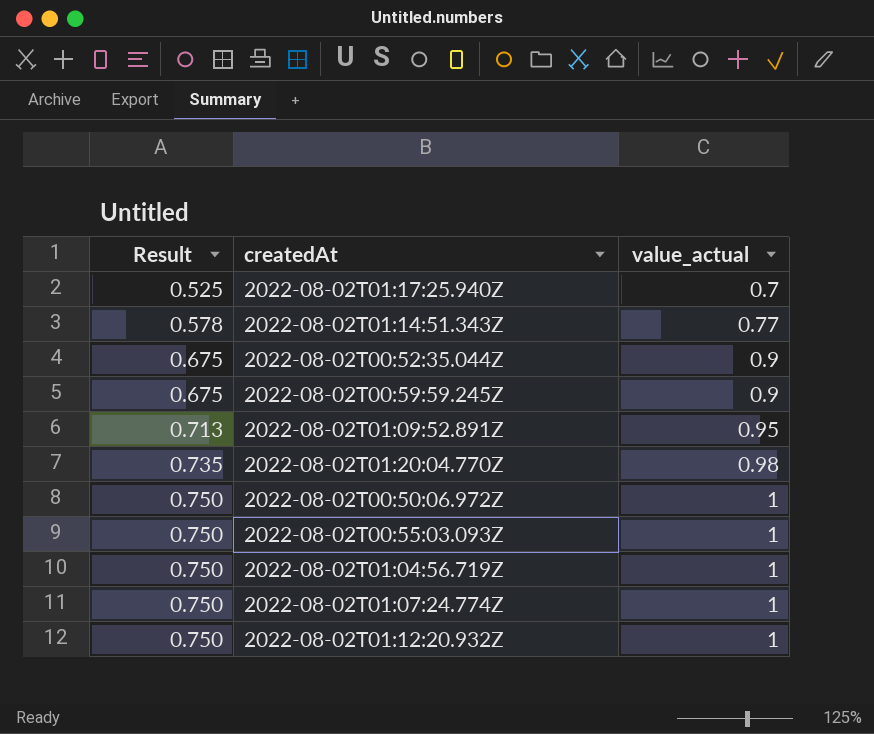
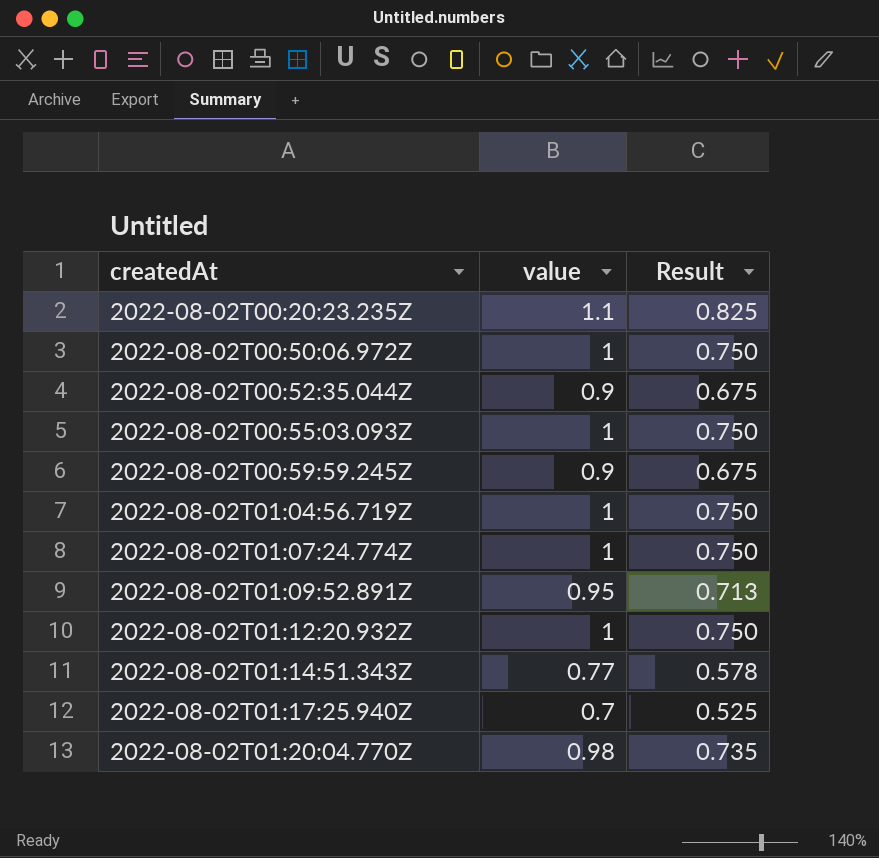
row order: Result ascending -> createdAt ascending
column name: value_actual -> value
column Result | position: 1 -> 3
row 2022-08-02T00:20:23.235Z: none -> 1.1 | 0.825

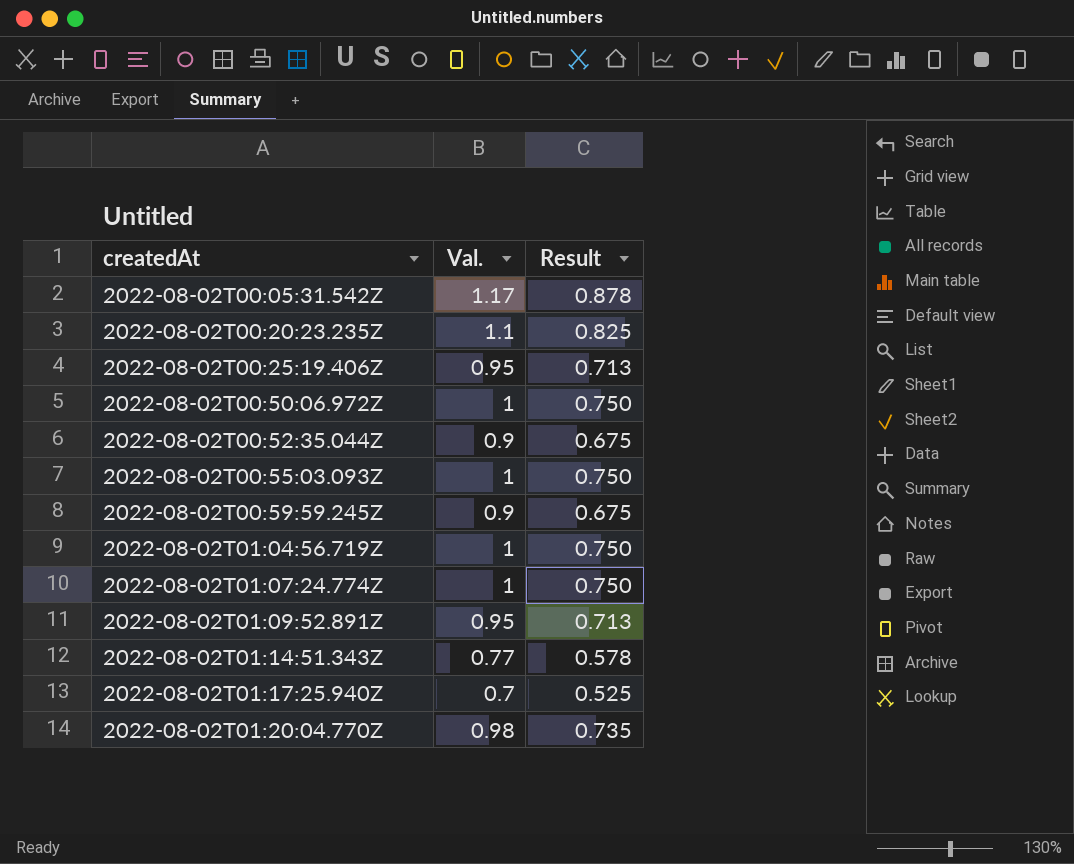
column name: value -> Val.
row 2022-08-02T01:12:20.932Z: 1 | 0.750 -> none
row 2022-08-02T00:05:31.542Z: none -> 1.17 | 0.878
row 2022-08-02T00:25:19.406Z: none -> 0.95 | 0.713

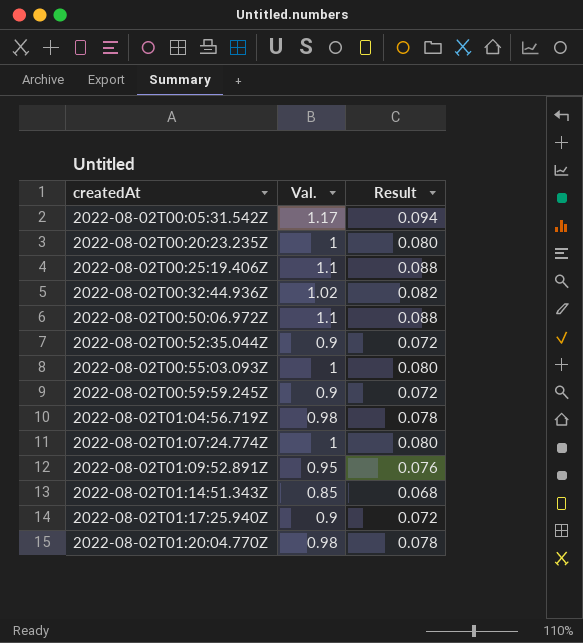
column Result | formula: [Val.] * 0.75 -> [Val.] * 0.08
2022-08-02T00:20:23.235Z | Val.: 1.1 -> 1
2022-08-02T00:25:19.406Z | Val.: 0.95 -> 1.1
row 2022-08-02T00:32:44.936Z: none -> 1.02 | 0.082
2022-08-02T00:50:06.972Z | Val.: 1 -> 1.1
2022-08-02T01:04:56.719Z | Val.: 1 -> 0.98
2022-08-02T01:14:51.343Z | Val.: 0.77 -> 0.85
2022-08-02T01:17:25.940Z | Val.: 0.7 -> 0.9

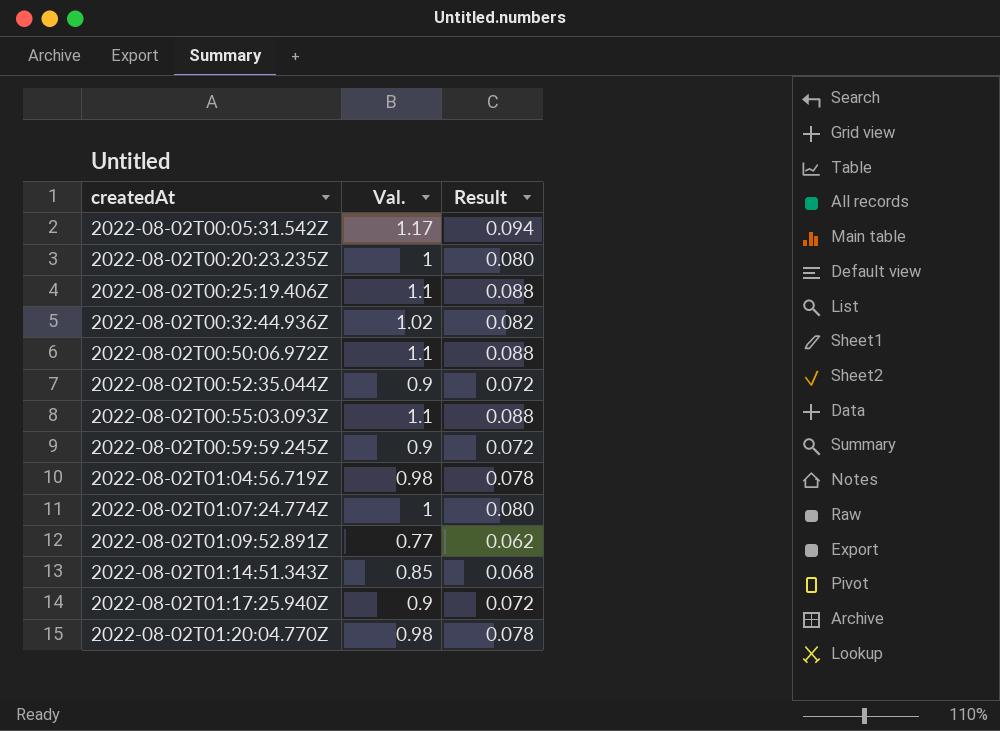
2022-08-02T00:55:03.093Z | Val.: 1 -> 1.1
2022-08-02T00:55:03.093Z | Result: 0.080 -> 0.088
2022-08-02T01:09:52.891Z | Val.: 0.95 -> 0.77
2022-08-02T01:09:52.891Z | Result: 0.076 -> 0.062

